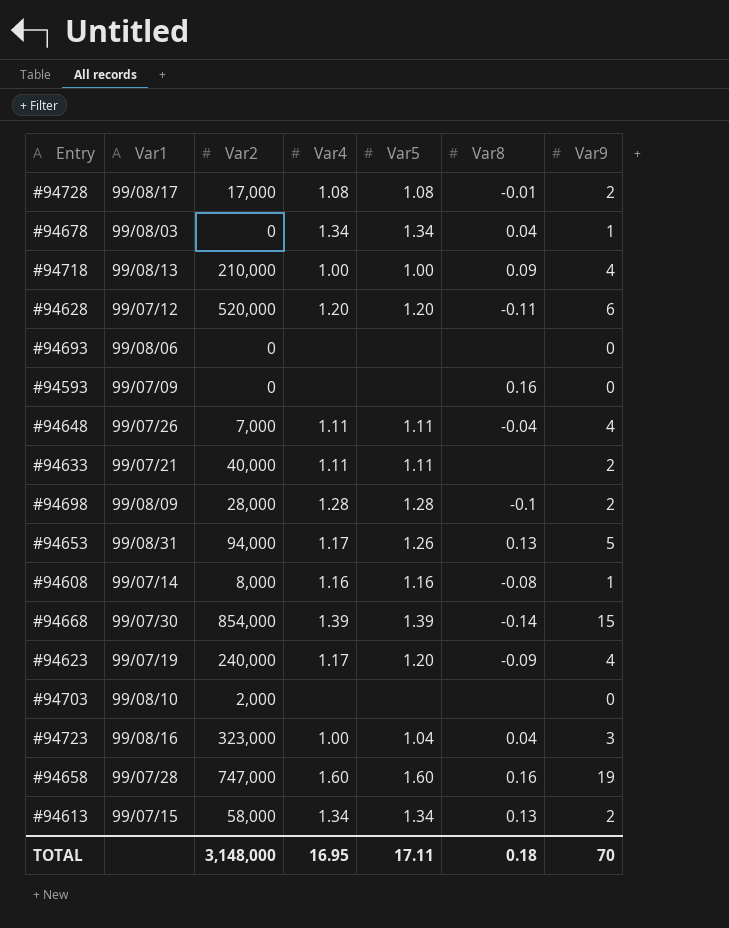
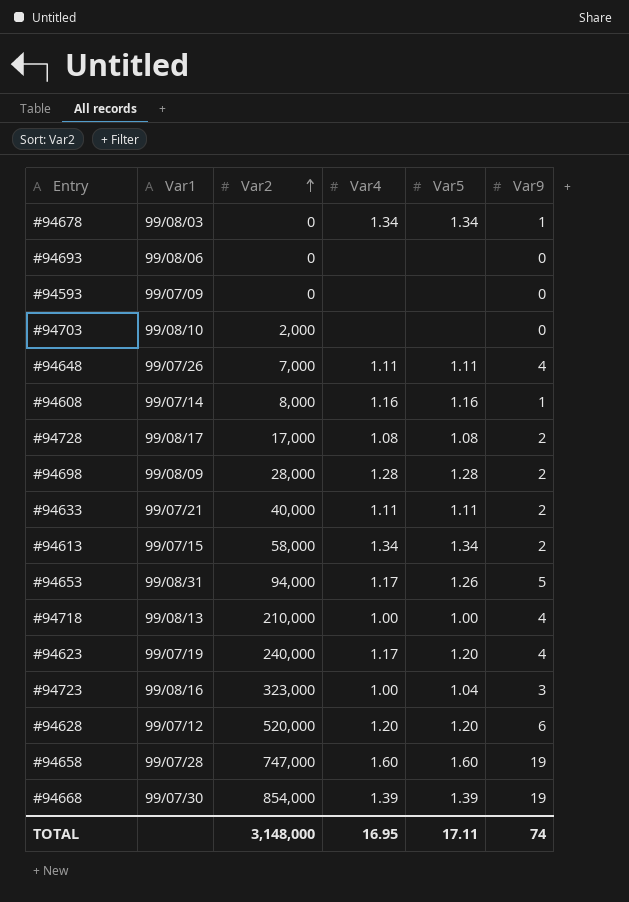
row order: none -> Var2 ascending
column Var8 | position: 6 -> none
#94668 | Var9: 15 -> 19
TOTAL | Var9: 70 -> 74

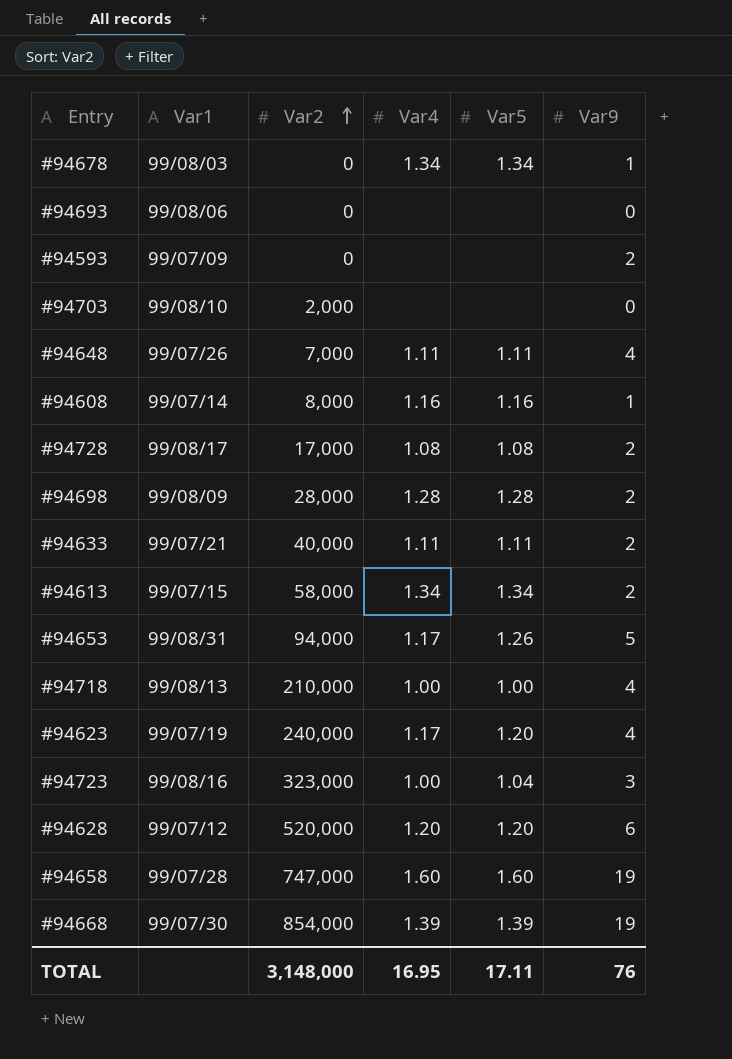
#94593 | Var9: 0 -> 2
TOTAL | Var9: 74 -> 76

